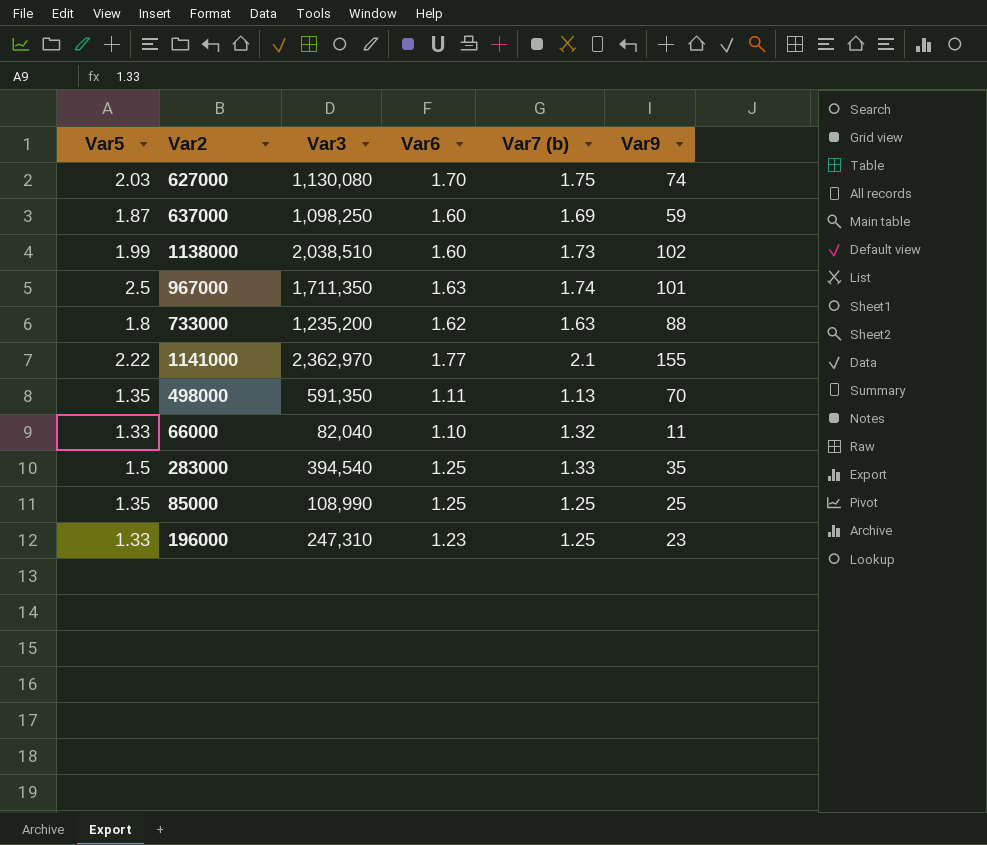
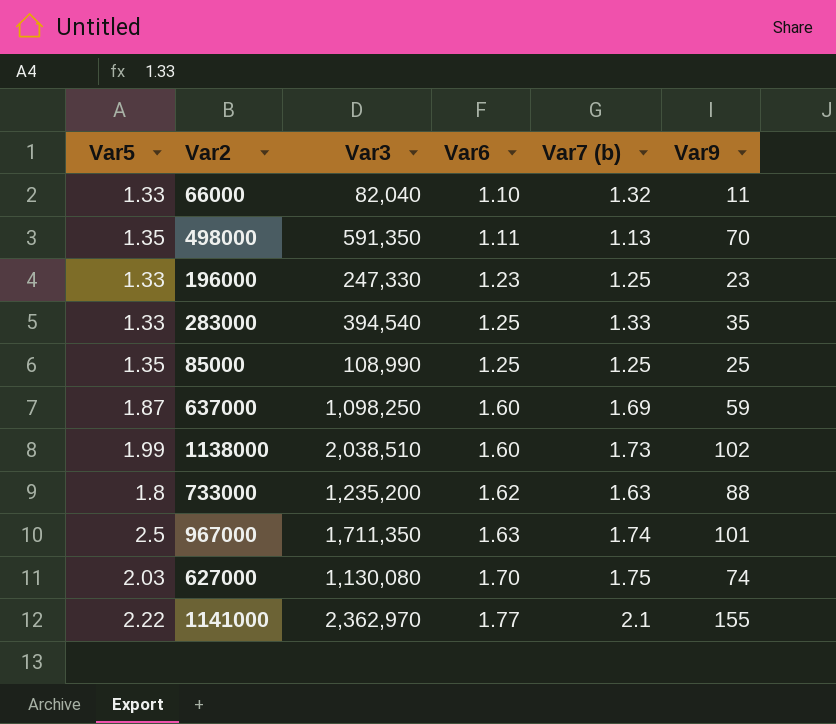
row order: none -> Var6 ascending
196000 | Var3: 247,310 -> 247,330
283000 | Var5: 1.5 -> 1.33

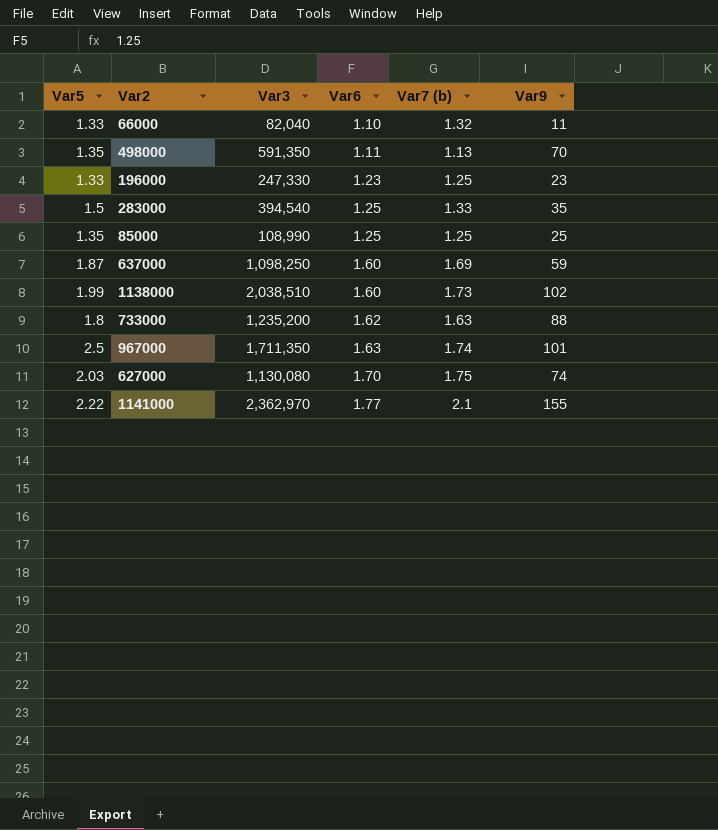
283000 | Var5: 1.33 -> 1.5

